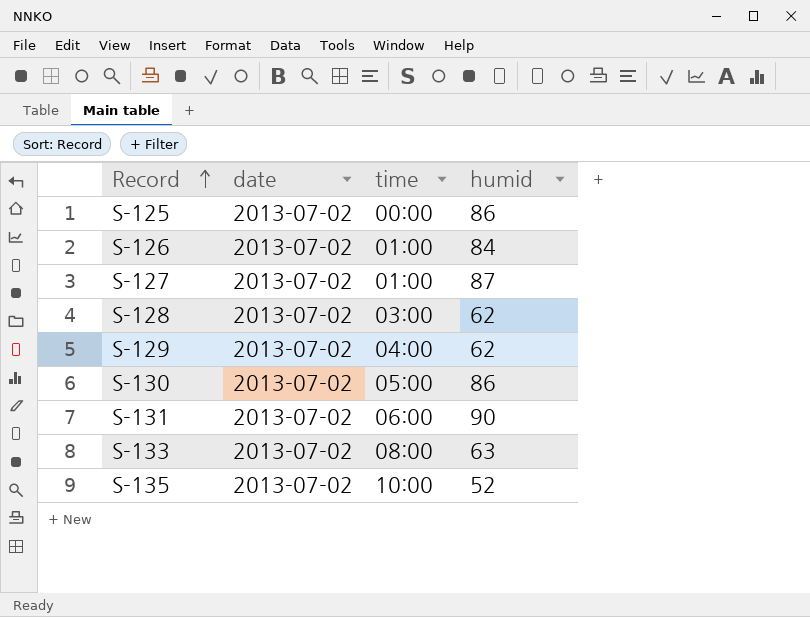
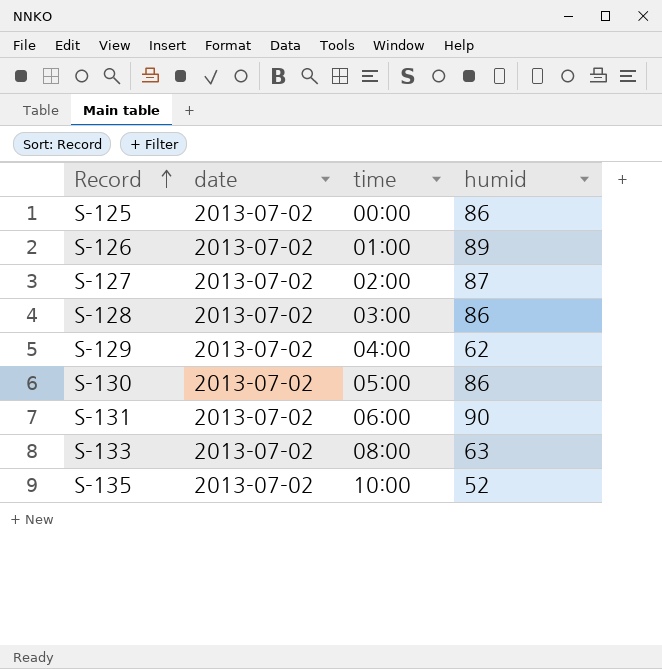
S-126 | humid: 84 -> 89
S-127 | time: 01:00 -> 02:00
S-128 | humid: 62 -> 86

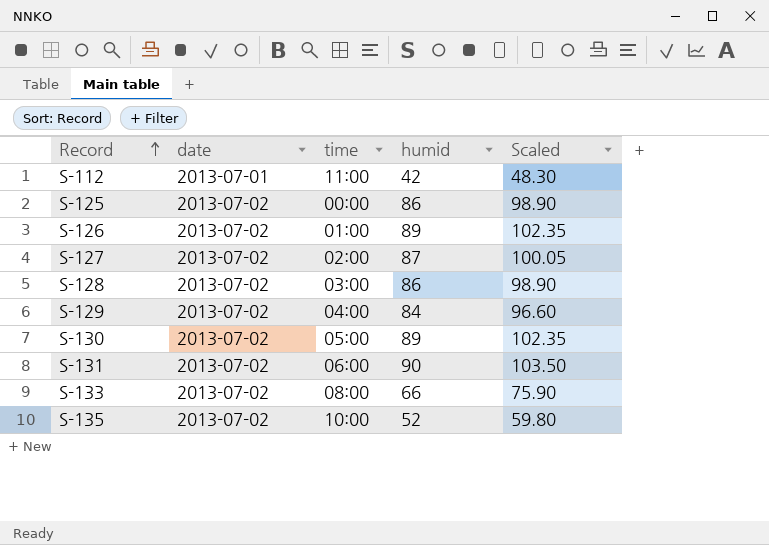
column Scaled | formula: none -> [humid] * 1.15
row S-112: none -> 2013-07-01 | 11:00 | 42 | 48.30
S-129 | humid: 62 -> 84
S-130 | humid: 86 -> 89
S-133 | humid: 63 -> 66

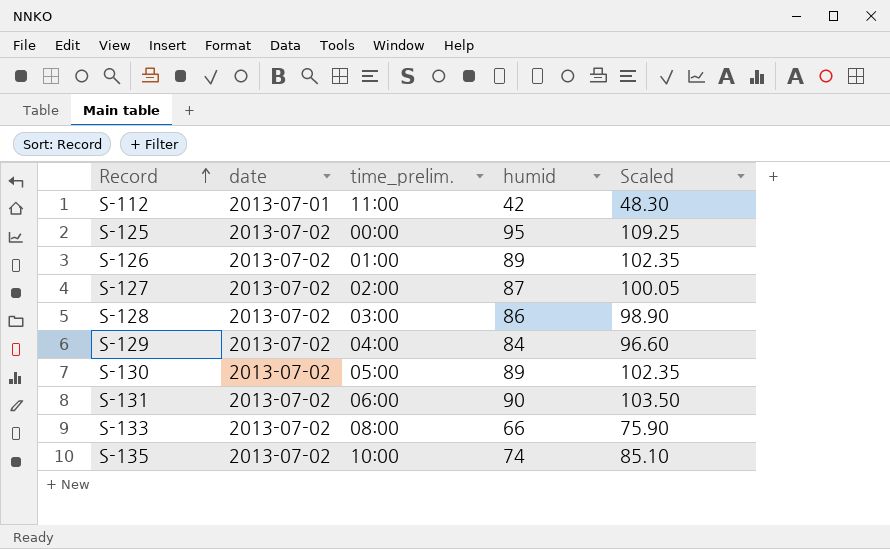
column name: time -> time_prelim.
S-125 | humid: 86 -> 95
S-125 | Scaled: 98.90 -> 109.25
S-135 | humid: 52 -> 74
S-135 | Scaled: 59.80 -> 85.10

